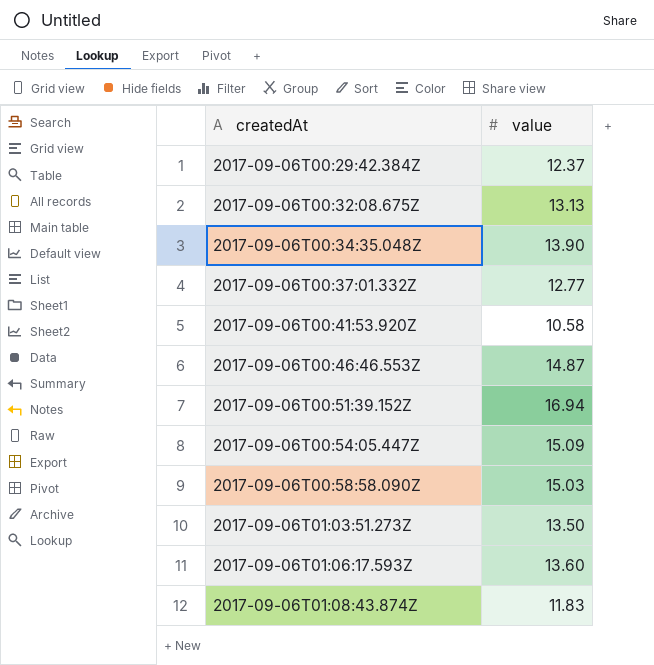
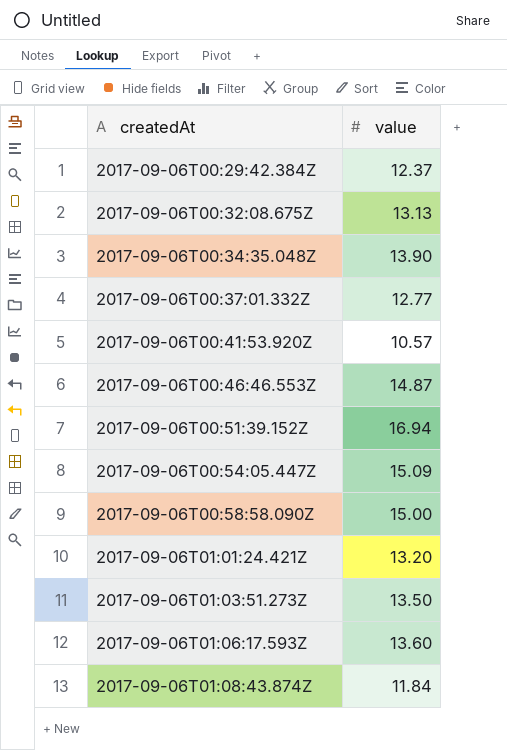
2017-09-06T00:41:53.920Z | value: 10.58 -> 10.57
2017-09-06T00:58:58.090Z | value: 15.03 -> 15.00
row 2017-09-06T01:01:24.421Z: none -> 13.20
2017-09-06T01:08:43.874Z | value: 11.83 -> 11.84

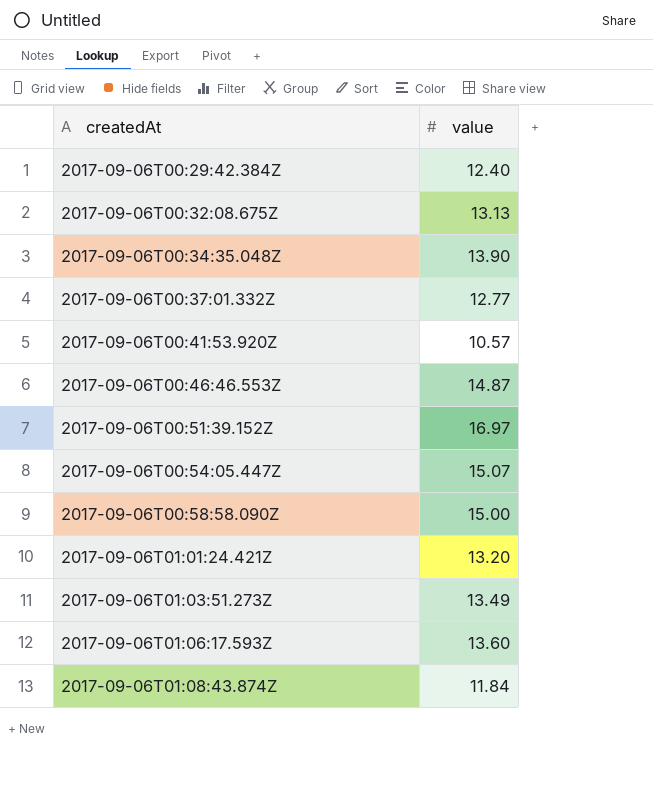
2017-09-06T00:29:42.384Z | value: 12.37 -> 12.40
2017-09-06T00:51:39.152Z | value: 16.94 -> 16.97
2017-09-06T00:54:05.447Z | value: 15.09 -> 15.07
2017-09-06T01:03:51.273Z | value: 13.50 -> 13.49

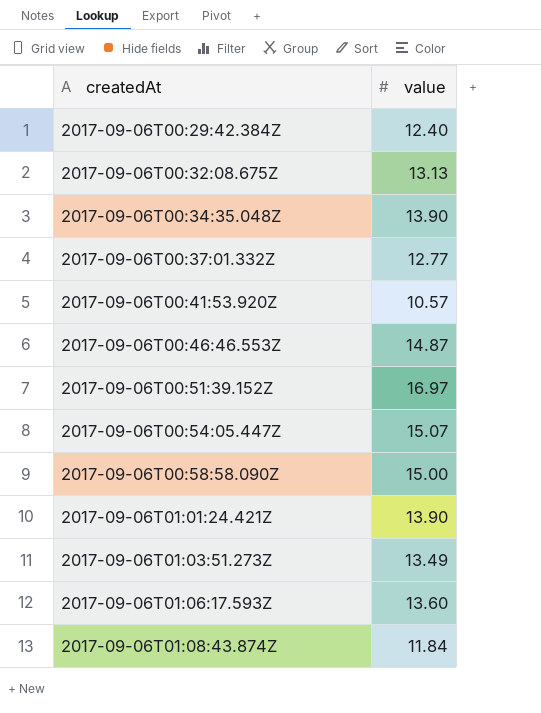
2017-09-06T01:01:24.421Z | value: 13.20 -> 13.90

